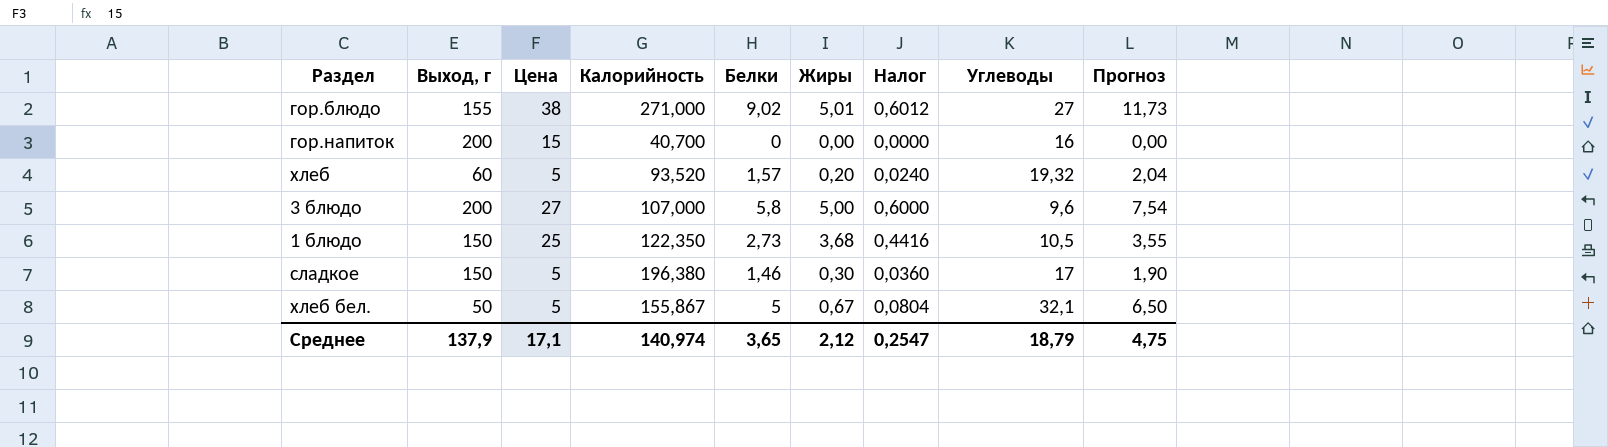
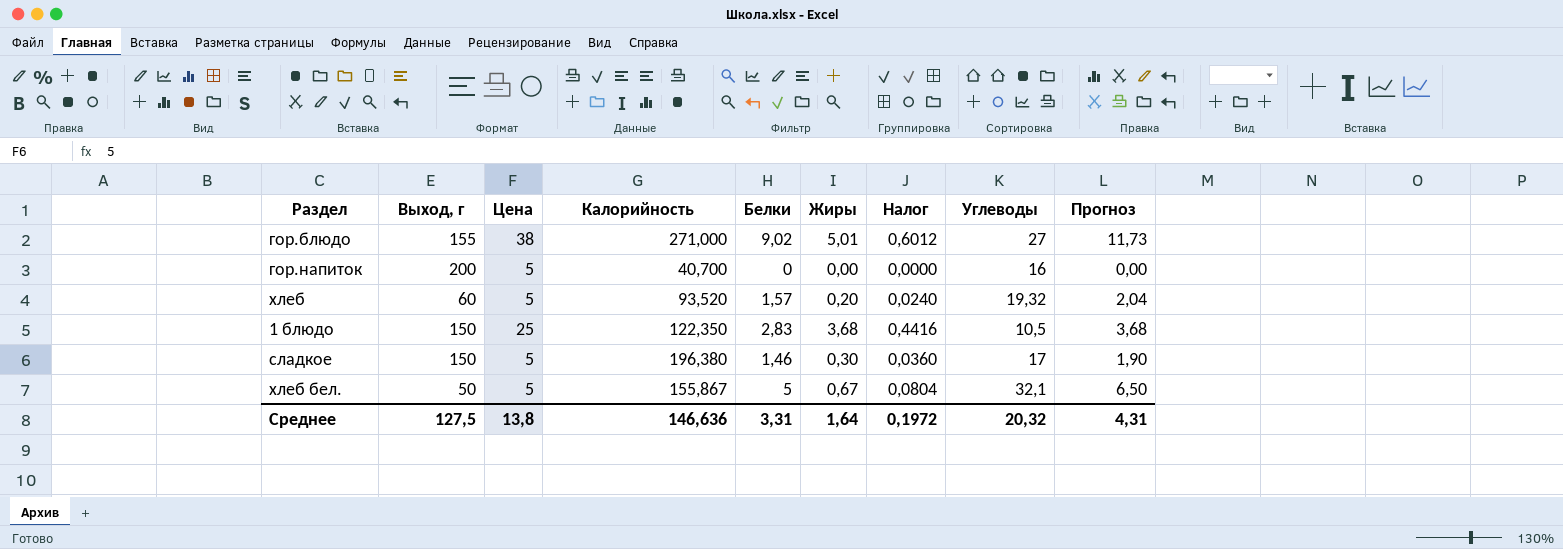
row 3 блюдо: 200 | 27 | 107,000 | 5,8 | 5,00 | 0,6000 | 9,6 | 7,54 -> none
гор.напиток | Цена: 15 -> 5
1 блюдо | Белки: 2,73 -> 2,83
1 блюдо | Прогноз: 3,55 -> 3,68
Среднее | Выход, г: 137,9 -> 127,5
Среднее | Цена: 17,1 -> 13,8
Среднее | Калорийность: 140,974 -> 146,636
Среднее | Белки: 3,65 -> 3,31
Среднее | Жиры: 2,12 -> 1,64
Среднее | Налог: 0,2547 -> 0,1972
Среднее | Углеводы: 18,79 -> 20,32
Среднее | Прогноз: 4,75 -> 4,31

